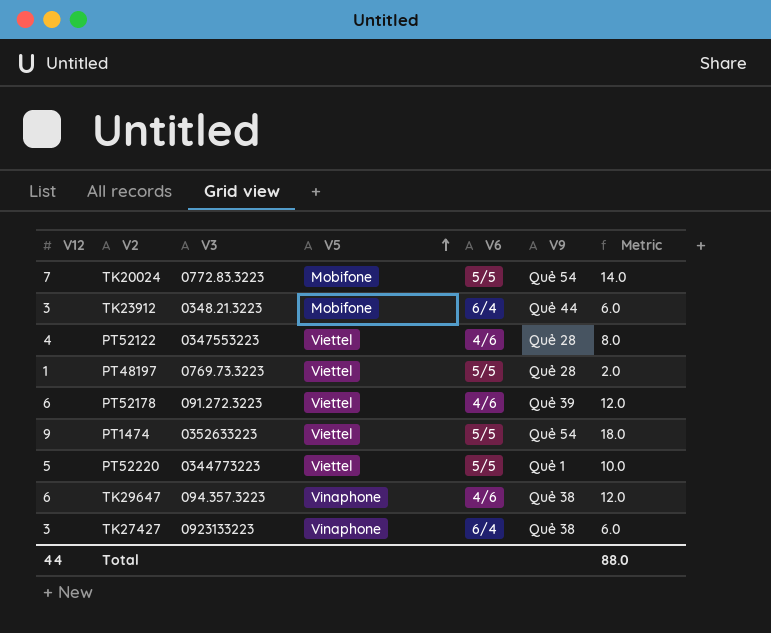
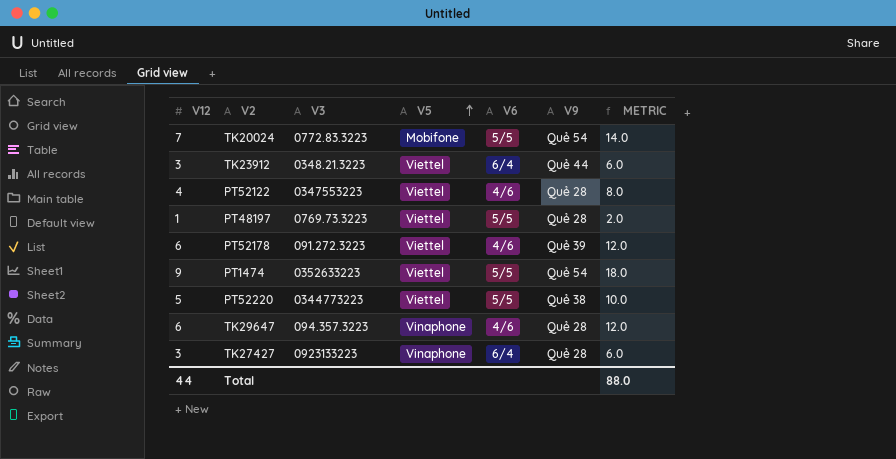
column name: Metric -> METRIC
TK23912 | V5: Mobifone -> Viettel
PT52220 | V9: Quẻ 1 -> Quẻ 38
TK29647 | V9: Quẻ 38 -> Quẻ 28
TK27427 | V9: Quẻ 38 -> Quẻ 28

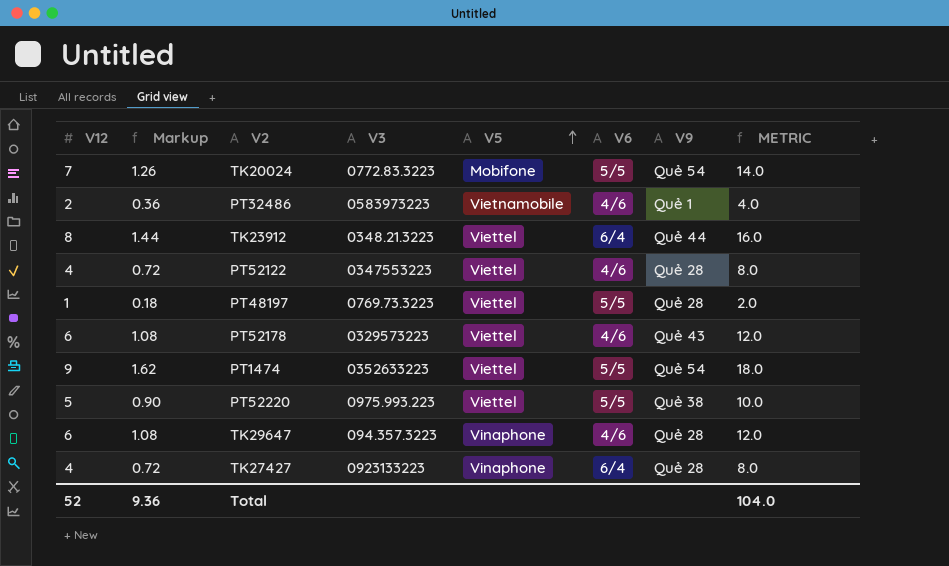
column Markup | formula: none -> [V12] * 0.18
row PT32486: none -> 2 | 0.36 | 0583973223 | Vietnamobile | 4/6 | Quẻ 1 | 4.0
TK23912 | V12: 3 -> 8
TK23912 | METRIC: 6.0 -> 16.0
PT52178 | V3: 091.272.3223 -> 0329573223
PT52178 | V9: Quẻ 39 -> Quẻ 43
PT52220 | V3: 0344773223 -> 0975.993.223
TK27427 | V12: 3 -> 4
TK27427 | METRIC: 6.0 -> 8.0
Total | V12: 44 -> 52
Total | METRIC: 88.0 -> 104.0

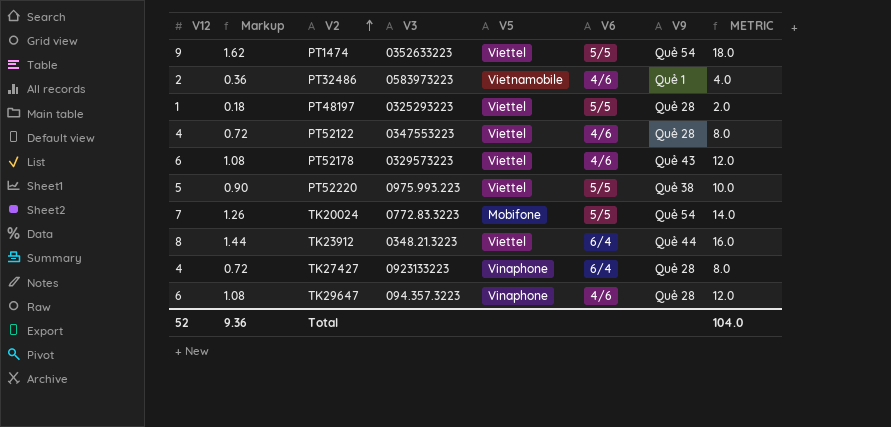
row order: V5 ascending -> V2 ascending
PT48197 | V3: 0769.73.3223 -> 0325293223

